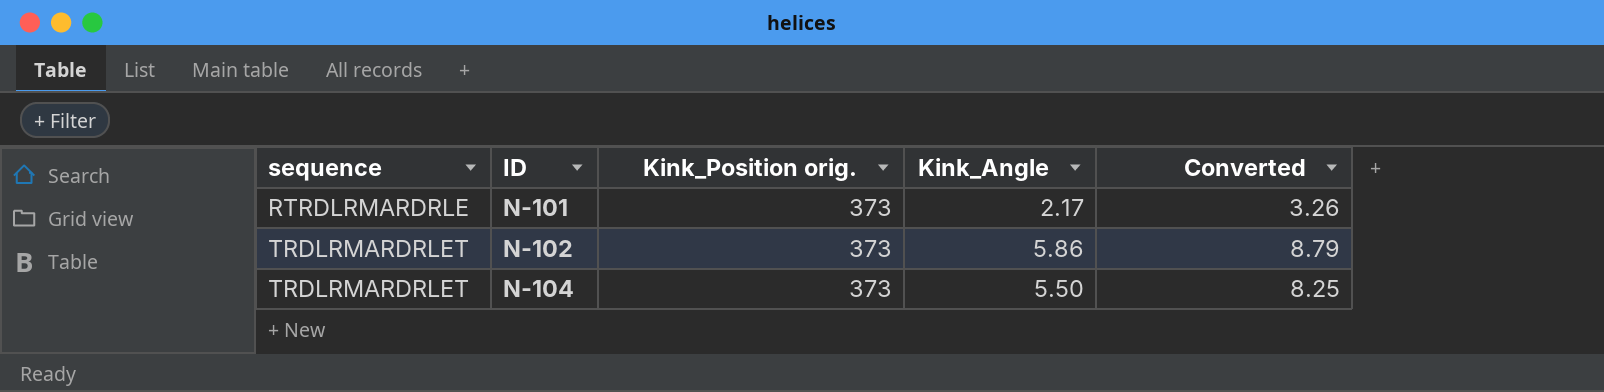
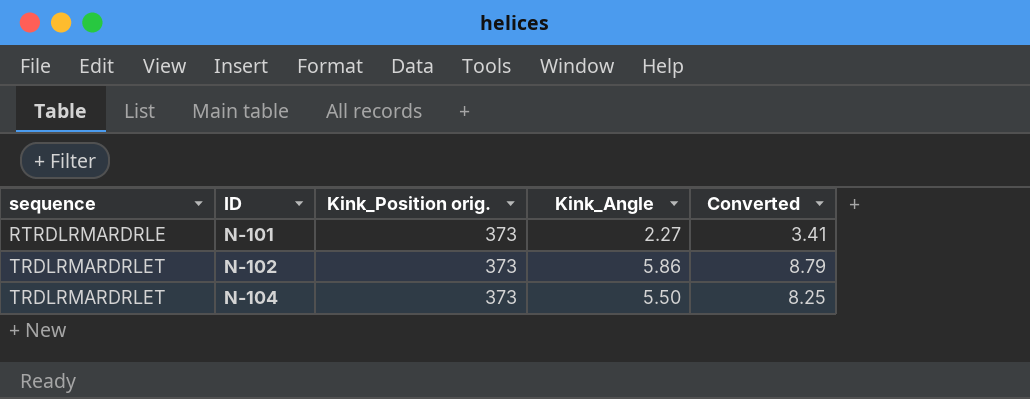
N-101 | Kink_Angle: 2.17 -> 2.27
N-101 | Converted: 3.26 -> 3.41

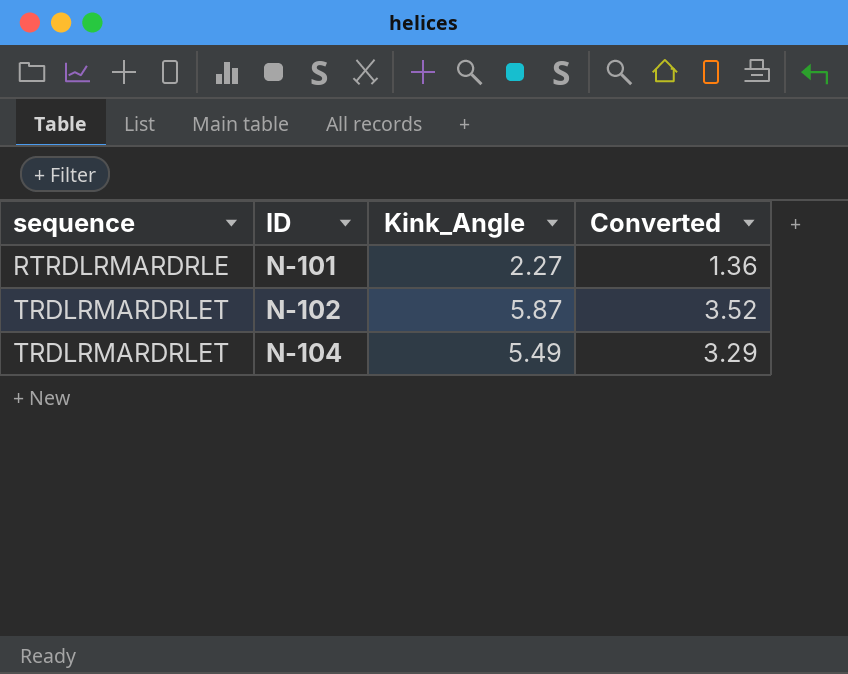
column Kink_Position orig. | position: 3 -> none
column Converted | formula: [Kink_Angle] * 1.5 -> [Kink_Angle] * 0.6
N-102 | Kink_Angle: 5.86 -> 5.87
N-104 | Kink_Angle: 5.50 -> 5.49

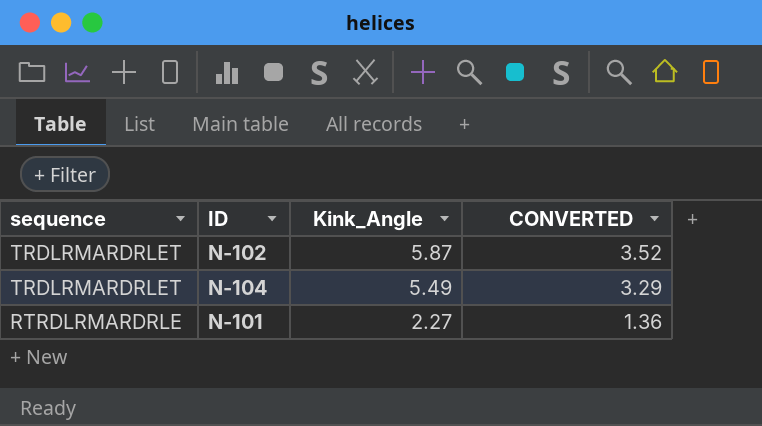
row order: sequence ascending -> sequence descending
column name: Converted -> CONVERTED

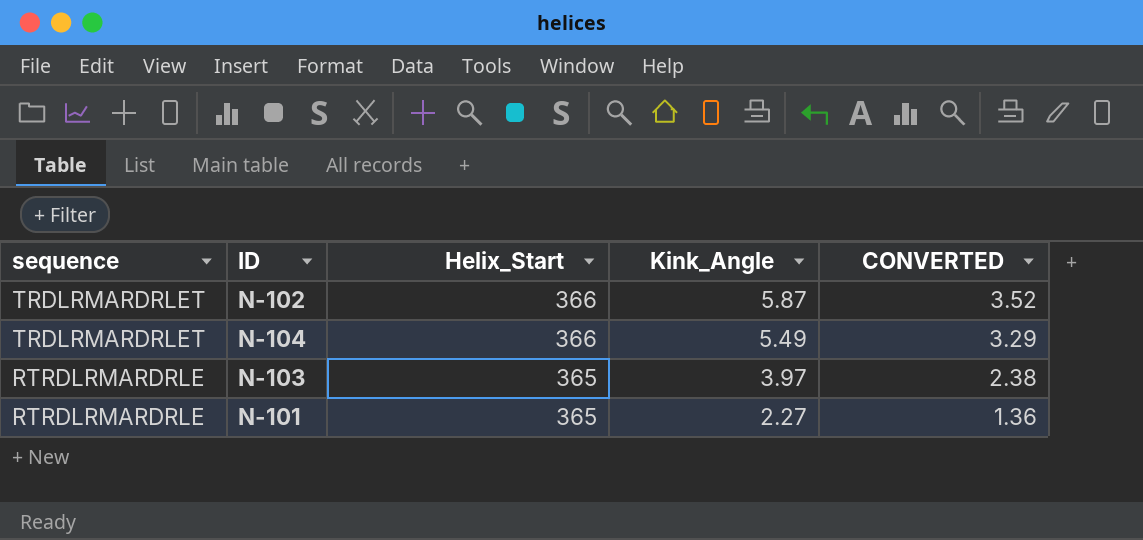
column Helix_Start | position: none -> 3
row N-103: none -> RTRDLRMARDRLE | 365 | 3.97 | 2.38

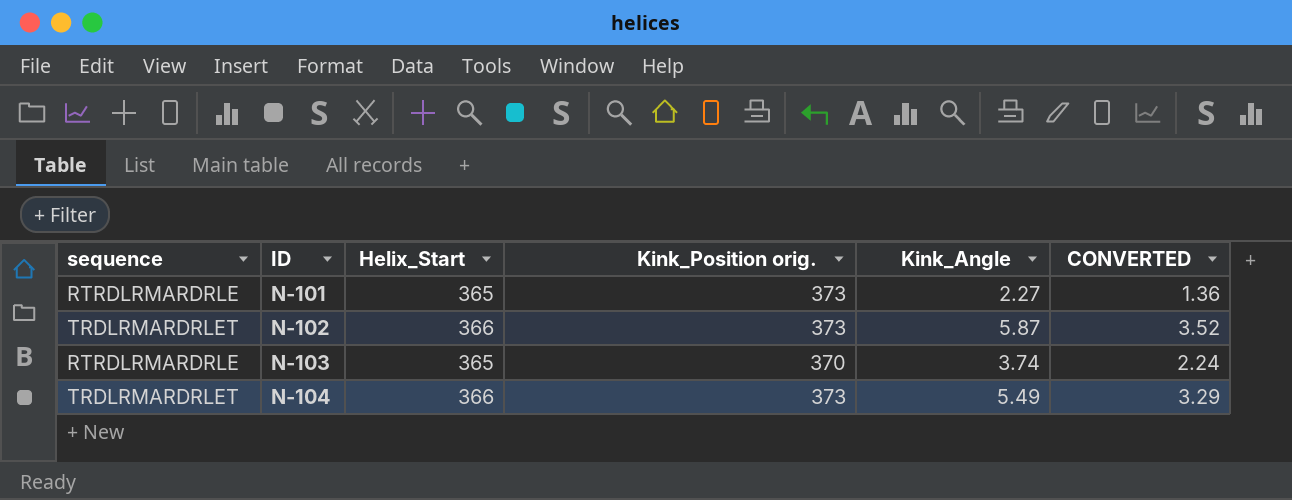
row order: sequence descending -> ID ascending
column Kink_Position orig. | position: none -> 4
N-103 | Kink_Angle: 3.97 -> 3.74
N-103 | CONVERTED: 2.38 -> 2.24

